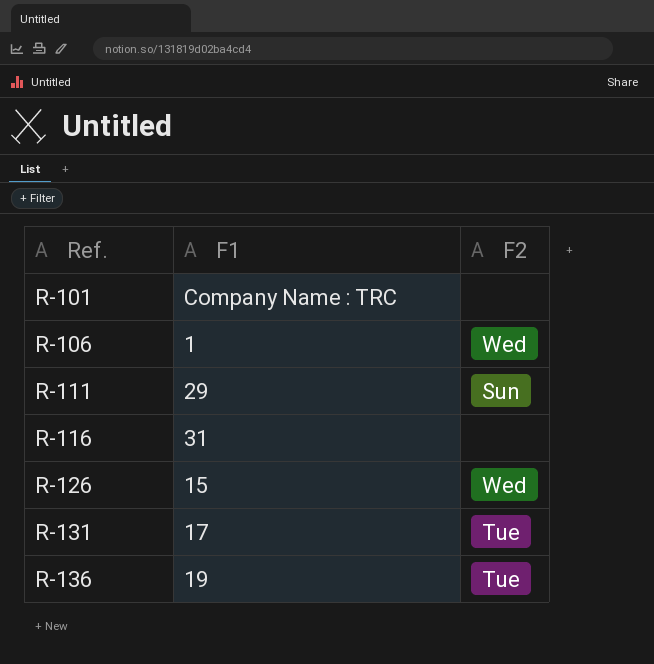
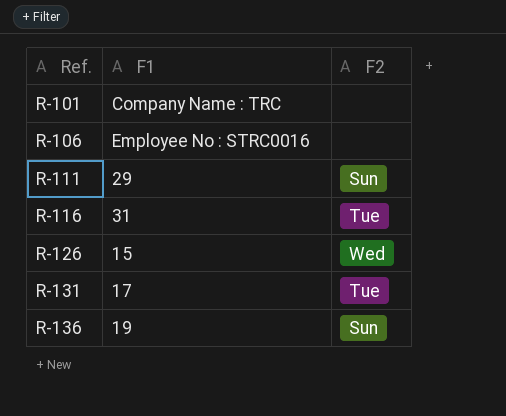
R-106 | F1: 1 -> Employee No : STRC0016
R-106 | F2: Wed -> none
R-116 | F2: none -> Tue
R-136 | F2: Tue -> Sun

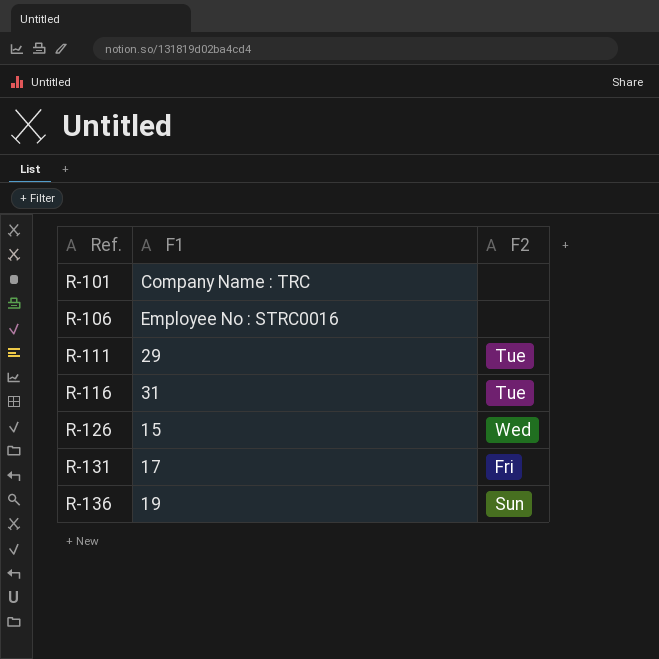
R-111 | F2: Sun -> Tue
R-131 | F2: Tue -> Fri

